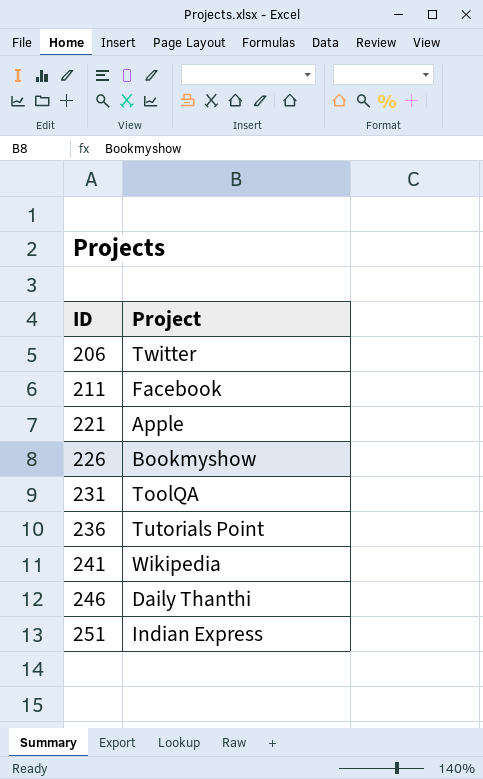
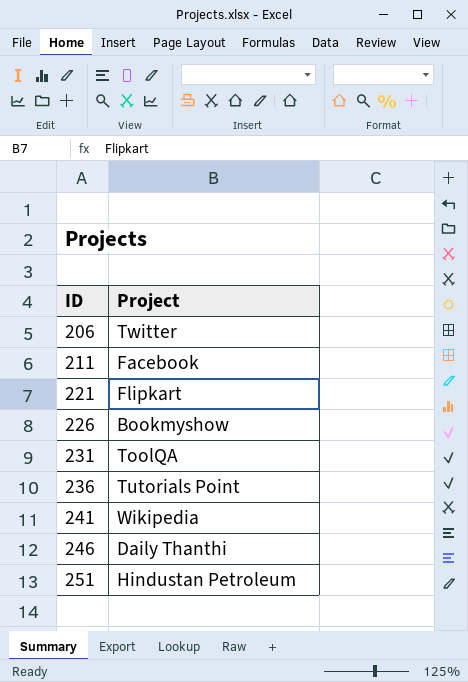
221 | Project: Apple -> Flipkart
251 | Project: Indian Express -> Hindustan Petroleum

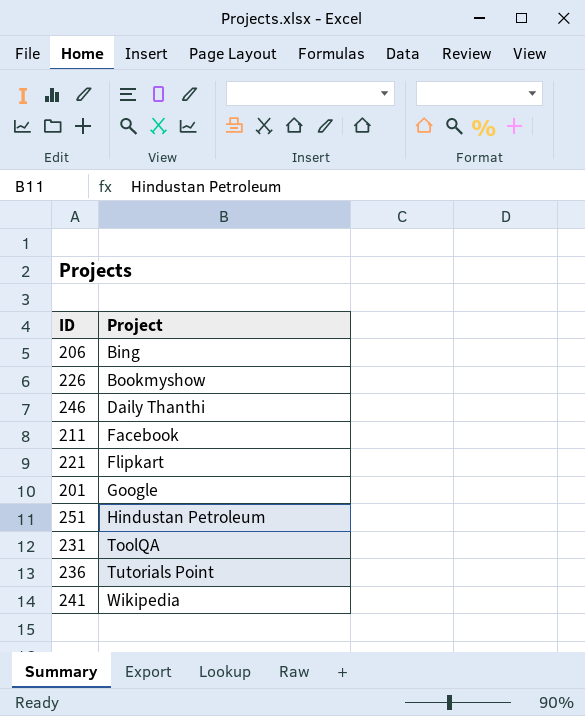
row order: ID ascending -> Project ascending
206 | Project: Twitter -> Bing
row 201: none -> Google

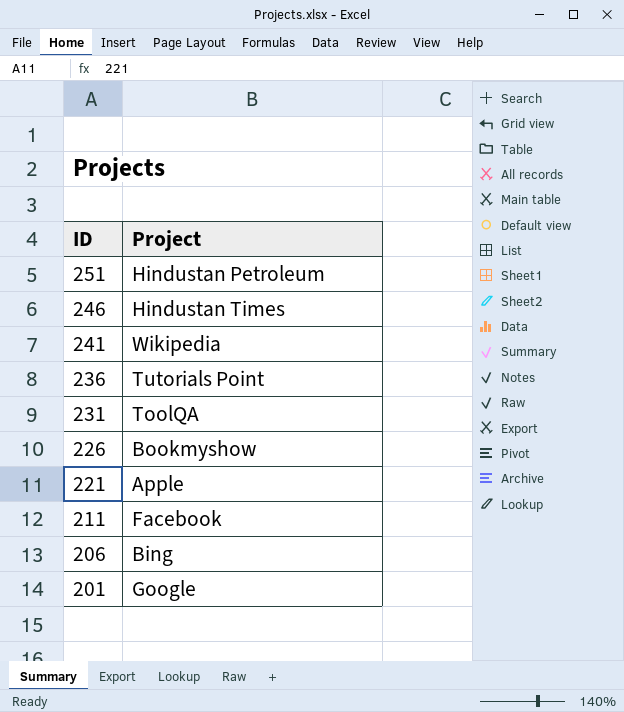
row order: Project ascending -> ID descending
246 | Project: Daily Thanthi -> Hindustan Times
221 | Project: Flipkart -> Apple

